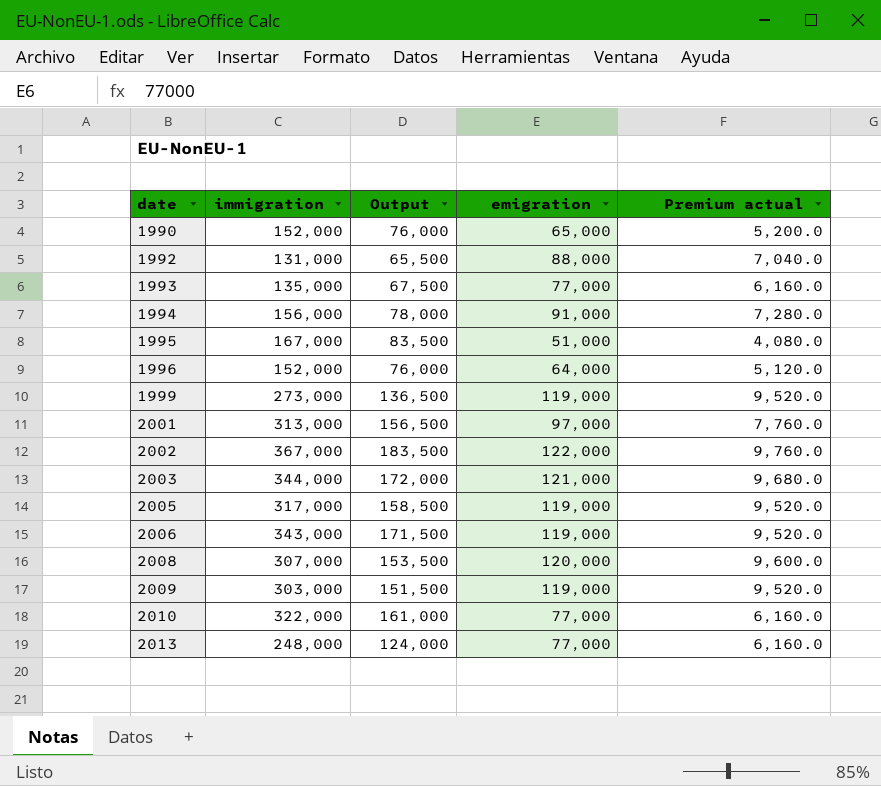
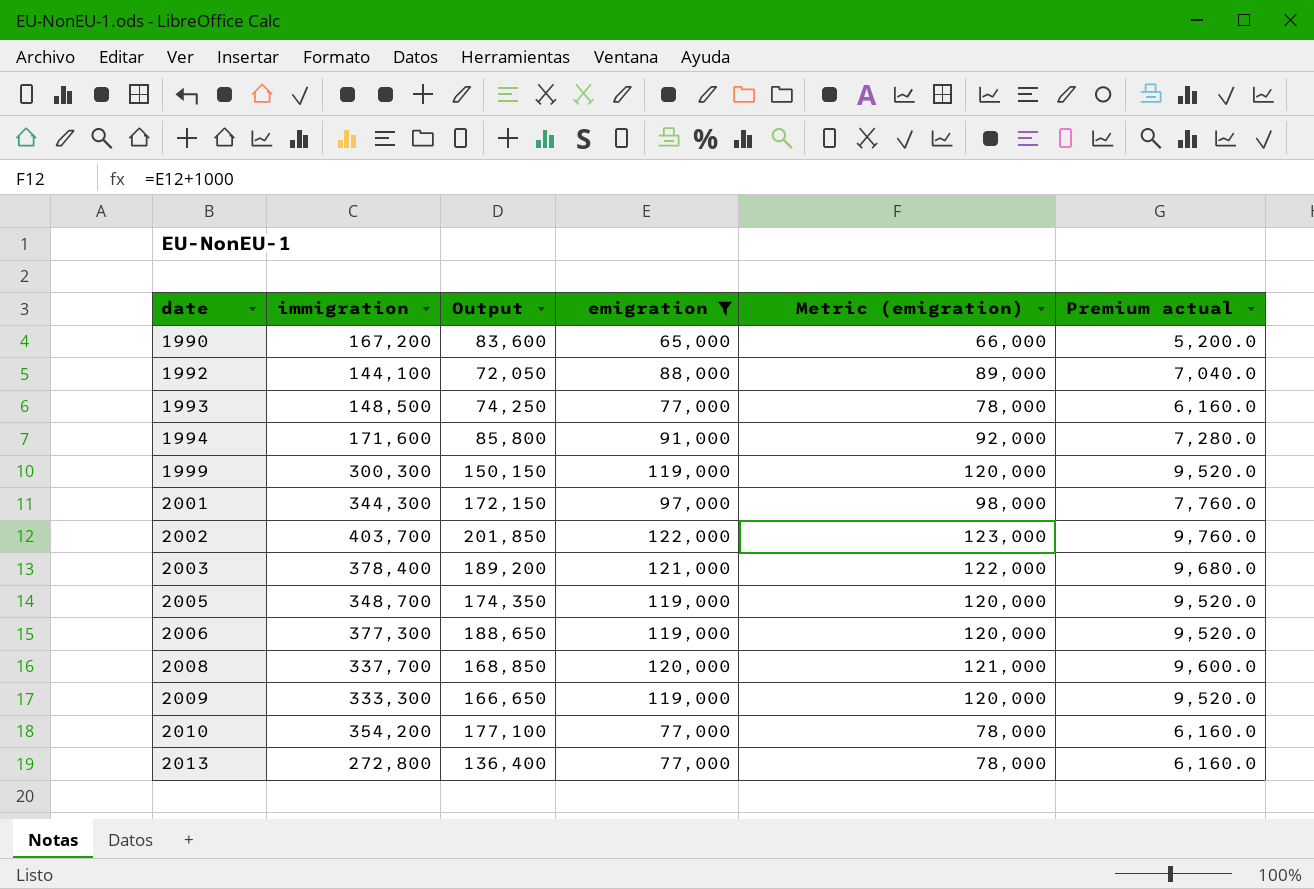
filter: none -> emigration >= 65,000
column Metric (emigration) | formula: none -> [emigration] + 1000
1990 | immigration: 152,000 -> 167,200
1990 | Output: 76,000 -> 83,600
1992 | immigration: 131,000 -> 144,100
1992 | Output: 65,500 -> 72,050
1993 | immigration: 135,000 -> 148,500
1993 | Output: 67,500 -> 74,250
1994 | immigration: 156,000 -> 171,600
1994 | Output: 78,000 -> 85,800
1999 | immigration: 273,000 -> 300,300
1999 | Output: 136,500 -> 150,150
2001 | immigration: 313,000 -> 344,300
2001 | Output: 156,500 -> 172,150
2002 | immigration: 367,000 -> 403,700
2002 | Output: 183,500 -> 201,850
2003 | immigration: 344,000 -> 378,400
2003 | Output: 172,000 -> 189,200
2005 | immigration: 317,000 -> 348,700
2005 | Output: 158,500 -> 174,350
2006 | immigration: 343,000 -> 377,300
2006 | Output: 171,500 -> 188,650
2008 | immigration: 307,000 -> 337,700
2008 | Output: 153,500 -> 168,850
2009 | immigration: 303,000 -> 333,300
2009 | Output: 151,500 -> 166,650
2010 | immigration: 322,000 -> 354,200
2010 | Output: 161,000 -> 177,100
2013 | immigration: 248,000 -> 272,800
2013 | Output: 124,000 -> 136,400

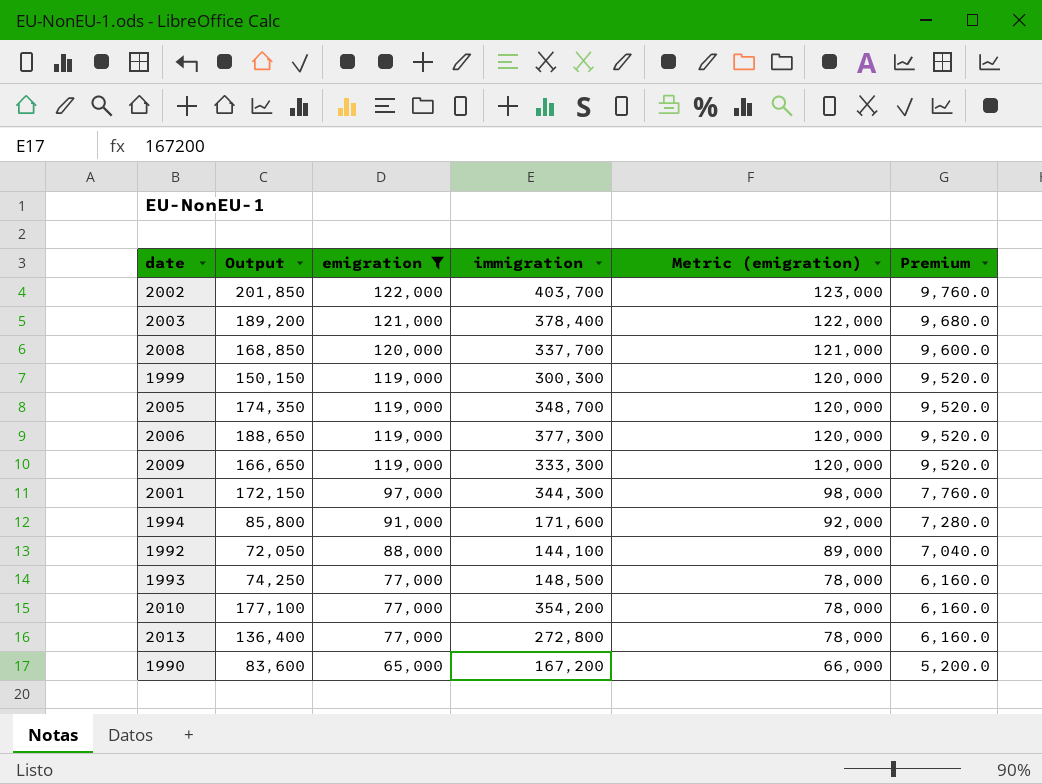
row order: date ascending -> emigration descending
column immigration | position: 2 -> 4
column name: Premium actual -> Premium

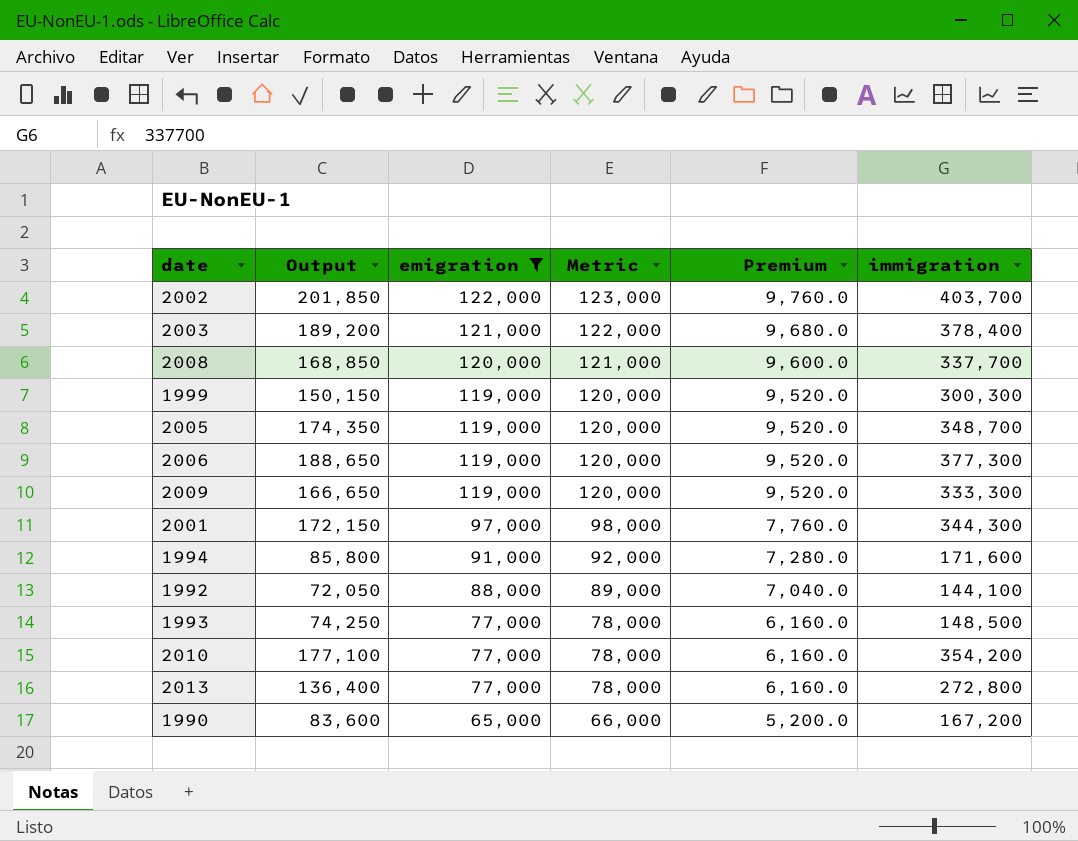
column name: Metric (emigration) -> Metric
column immigration | position: 4 -> 6

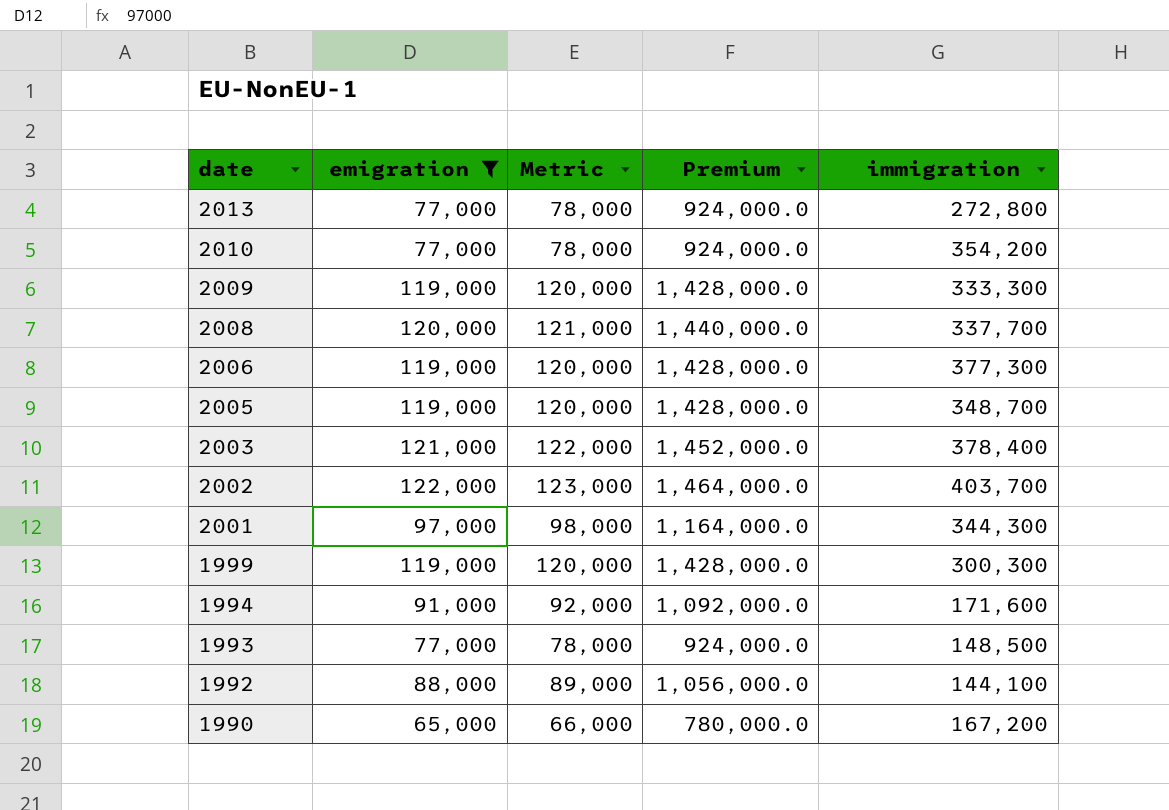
row order: emigration descending -> date descending
column Output | formula: [immigration] * 0.5 -> none
column Premium | formula: [emigration] * 0.08 -> [emigration] * 12

